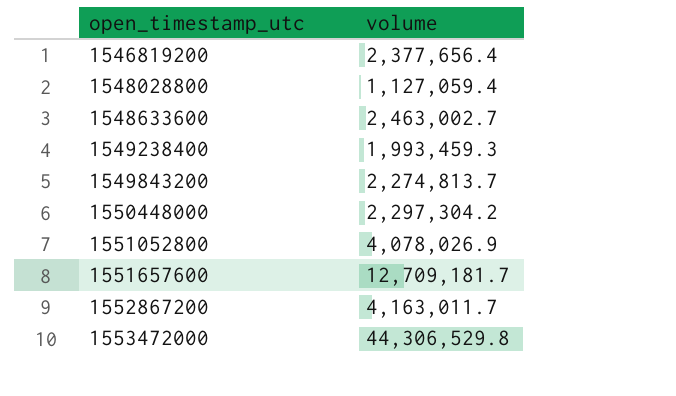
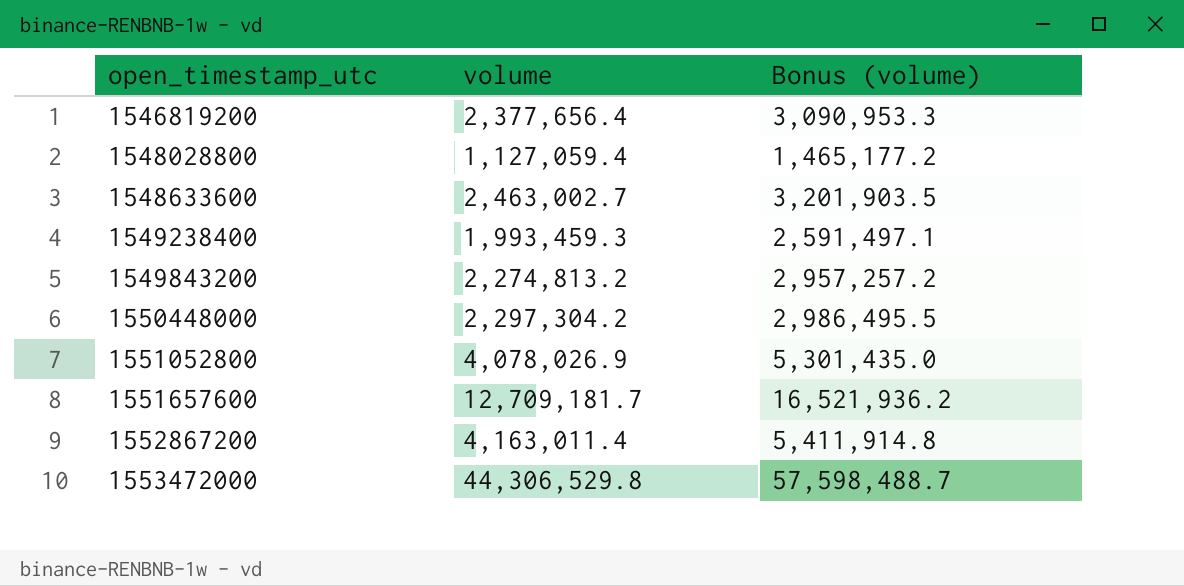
column Bonus (volume) | formula: none -> [volume] * 1.3
1549843200 | volume: 2,274,813.7 -> 2,274,813.2
1552867200 | volume: 4,163,011.7 -> 4,163,011.4

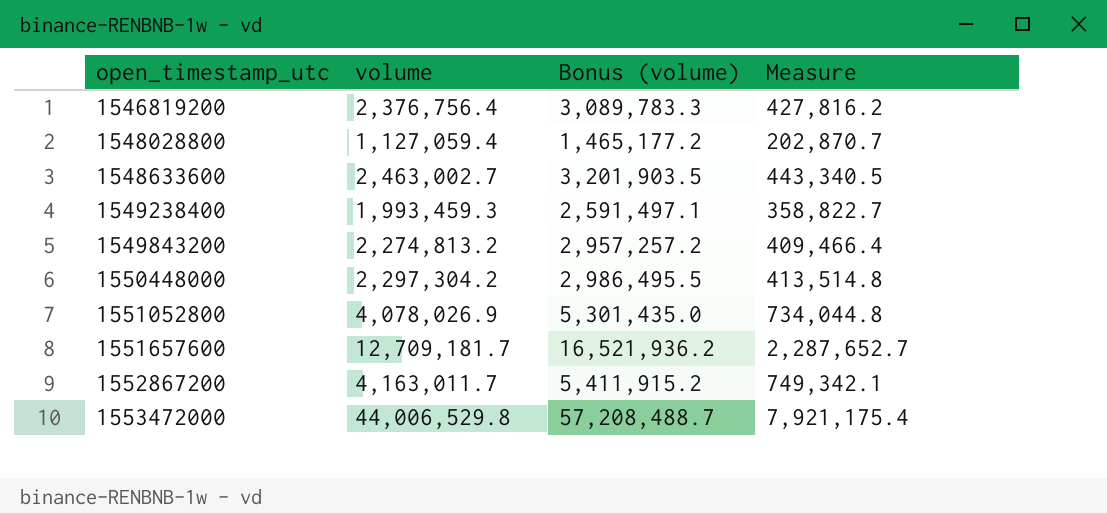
column Measure | formula: none -> [volume] * 0.18
1546819200 | volume: 2,377,656.4 -> 2,376,756.4
1546819200 | Bonus (volume): 3,090,953.3 -> 3,089,783.3
1552867200 | volume: 4,163,011.4 -> 4,163,011.7
1552867200 | Bonus (volume): 5,411,914.8 -> 5,411,915.2
1553472000 | volume: 44,306,529.8 -> 44,006,529.8
1553472000 | Bonus (volume): 57,598,488.7 -> 57,208,488.7

